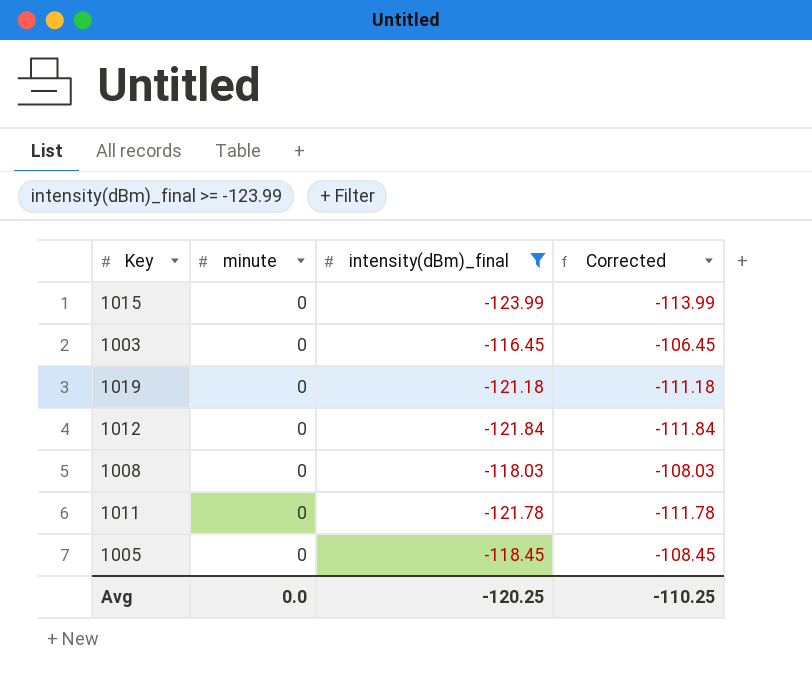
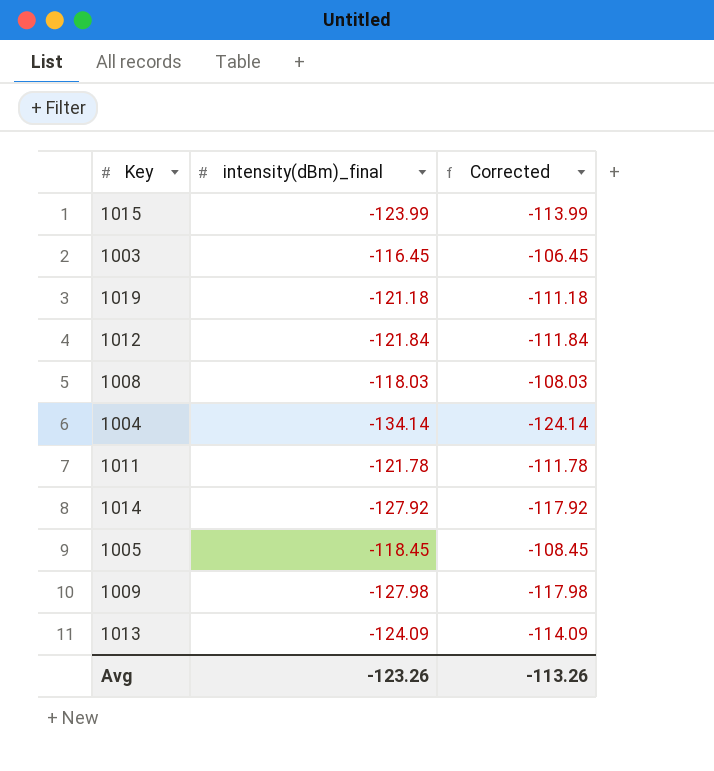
filter: intensity(dBm)_final >= -123.99 -> none
column minute | position: 2 -> none
Avg | intensity(dBm)_final: -120.25 -> -123.26
Avg | Corrected: -110.25 -> -113.26

